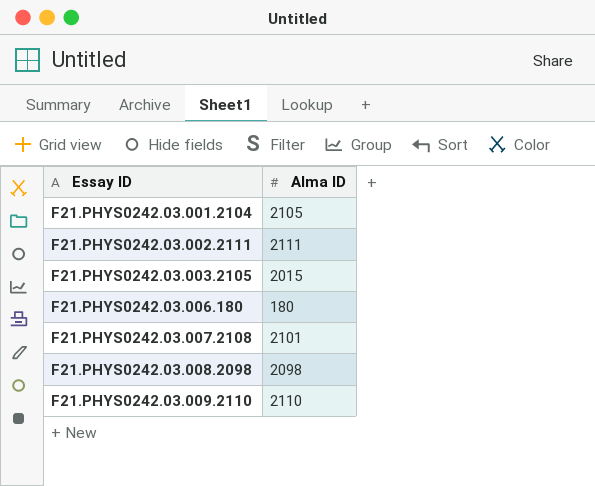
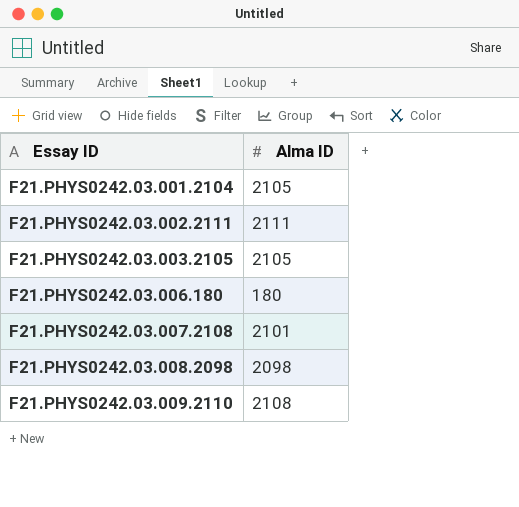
F21.PHYS0242.03.003.2105 | Alma ID: 2015 -> 2105
F21.PHYS0242.03.009.2110 | Alma ID: 2110 -> 2108

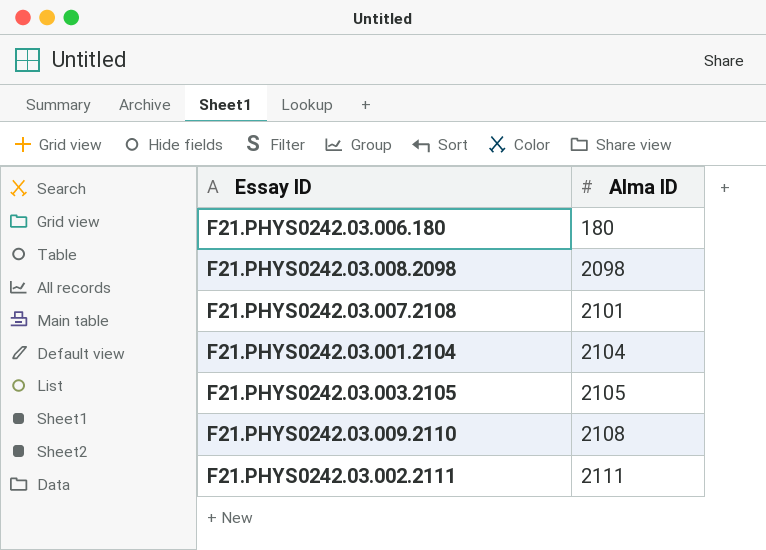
row order: Essay ID ascending -> Alma ID ascending
F21.PHYS0242.03.001.2104 | Alma ID: 2105 -> 2104

